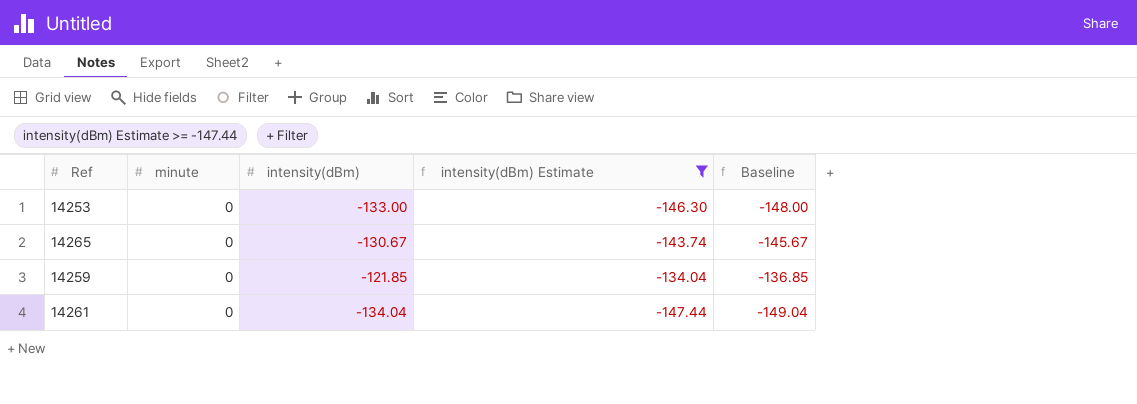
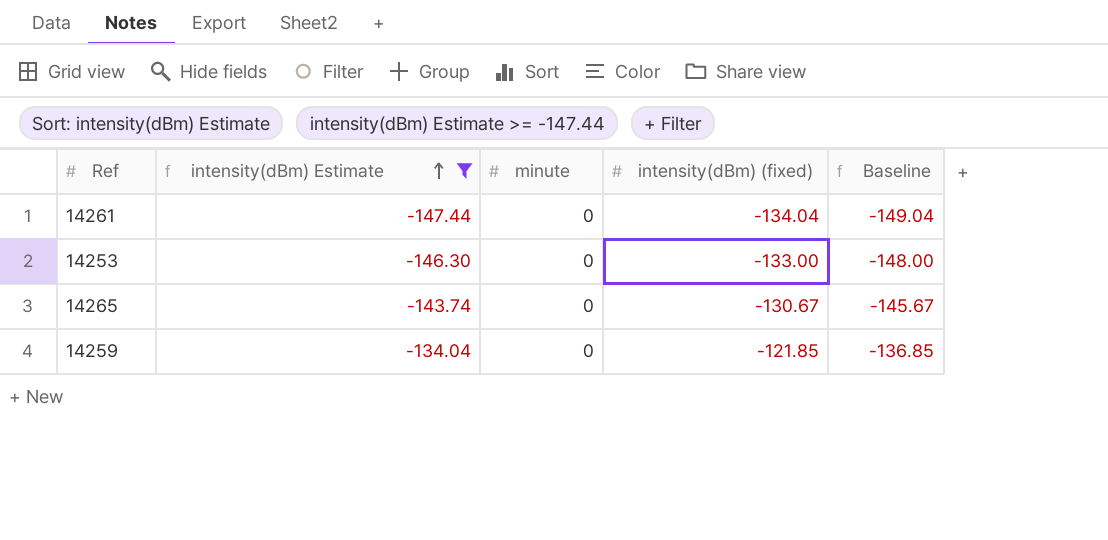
row order: none -> intensity(dBm) Estimate ascending
column intensity(dBm) Estimate | position: 4 -> 2
column name: intensity(dBm) -> intensity(dBm) (fixed)

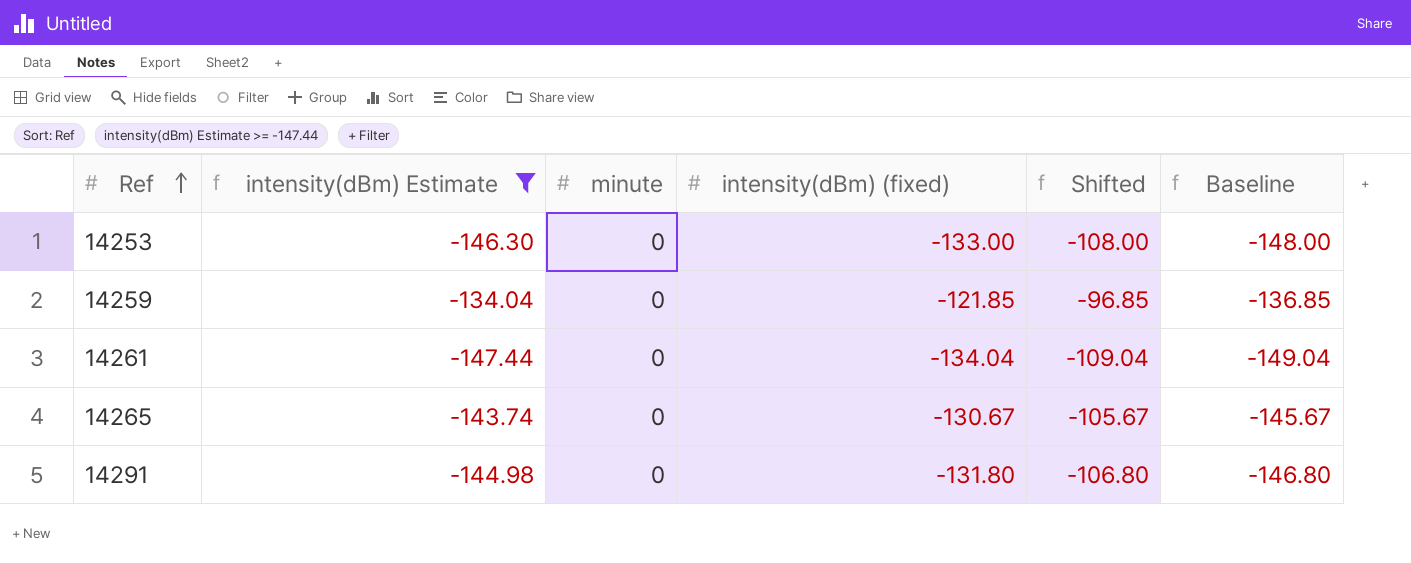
row order: intensity(dBm) Estimate ascending -> Ref ascending
column Shifted | formula: none -> [intensity(dBm) (fixed)] + 25
row 14291: none -> -144.98 | 0 | -131.80 | -106.80 | -146.80

